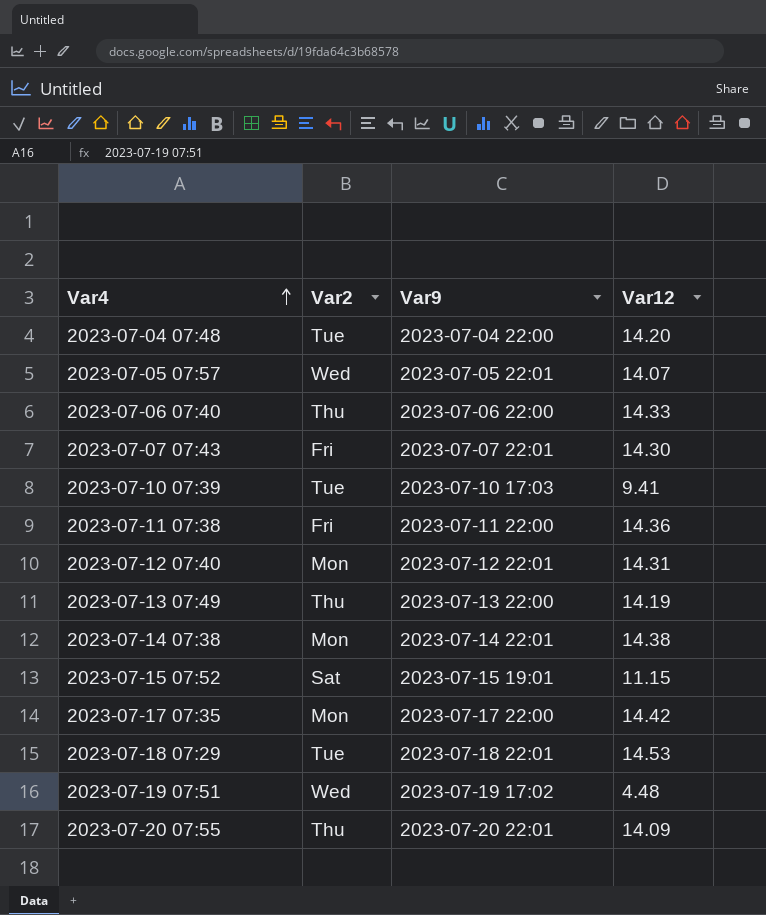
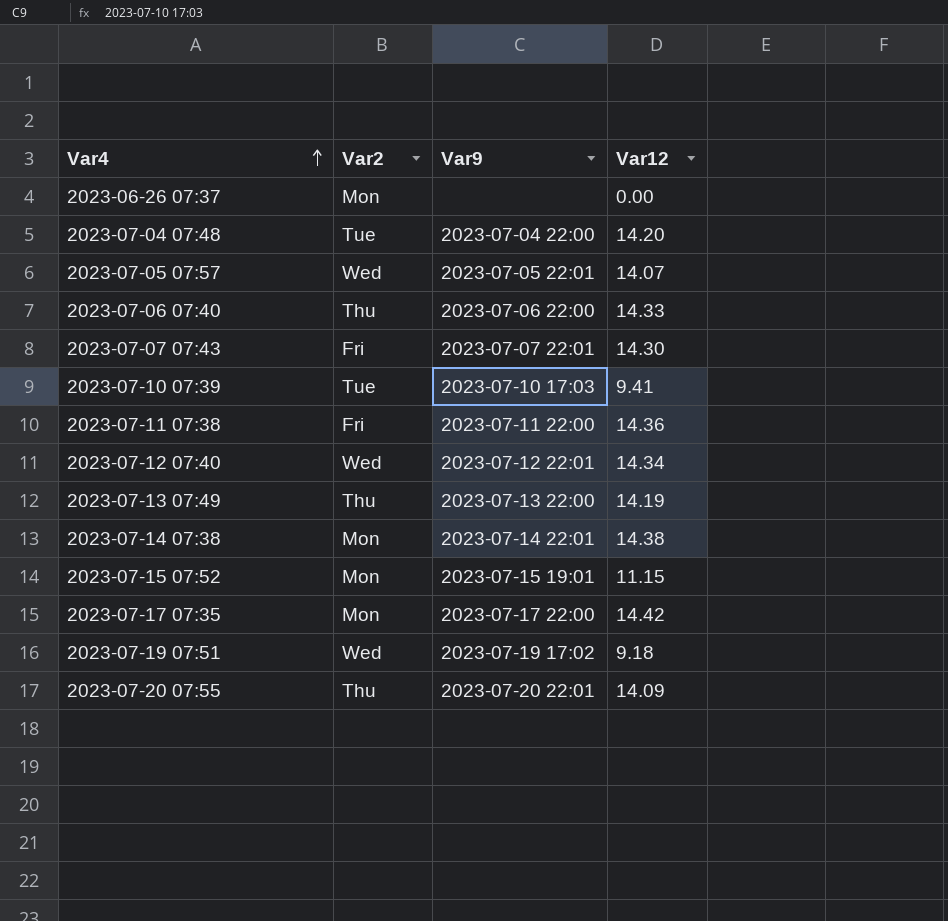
row 2023-07-18 07:29: Tue | 2023-07-18 22:01 | 14.53 -> none
row 2023-06-26 07:37: none -> Mon | none | 0.00
2023-07-12 07:40 | Var2: Mon -> Wed
2023-07-12 07:40 | Var12: 14.31 -> 14.34
2023-07-15 07:52 | Var2: Sat -> Mon
2023-07-19 07:51 | Var12: 4.48 -> 9.18

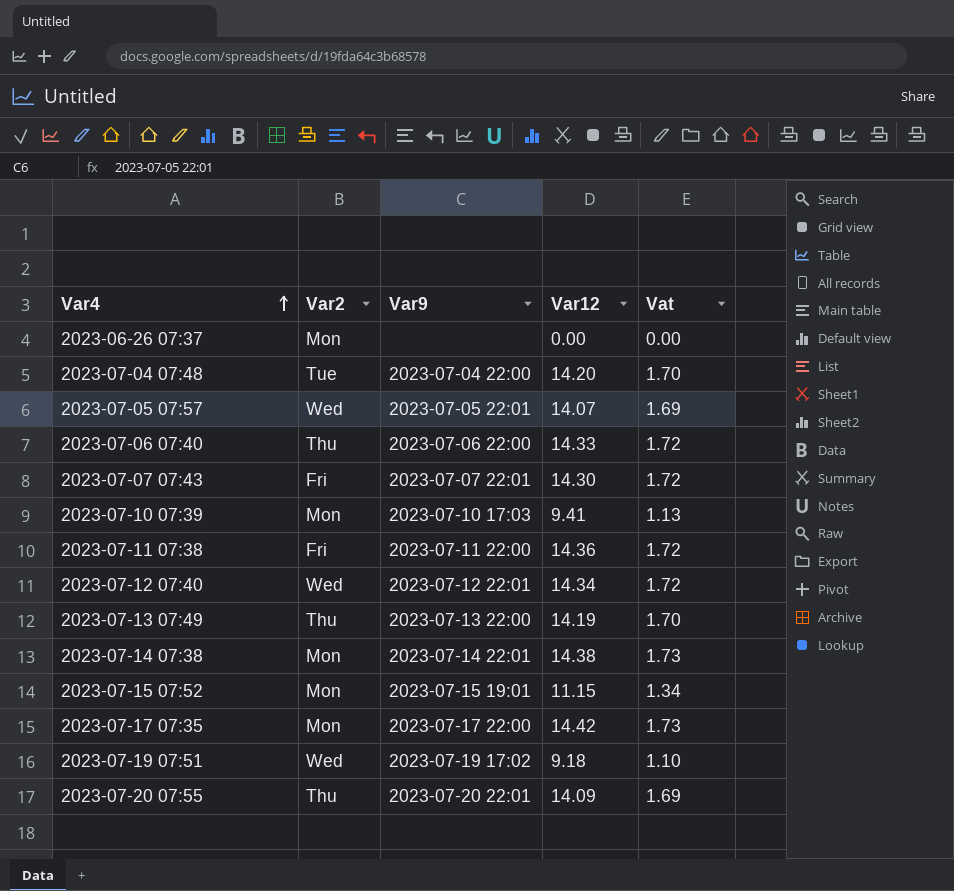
column Vat | formula: none -> [Var12] * 0.12
2023-07-10 07:39 | Var2: Tue -> Mon

